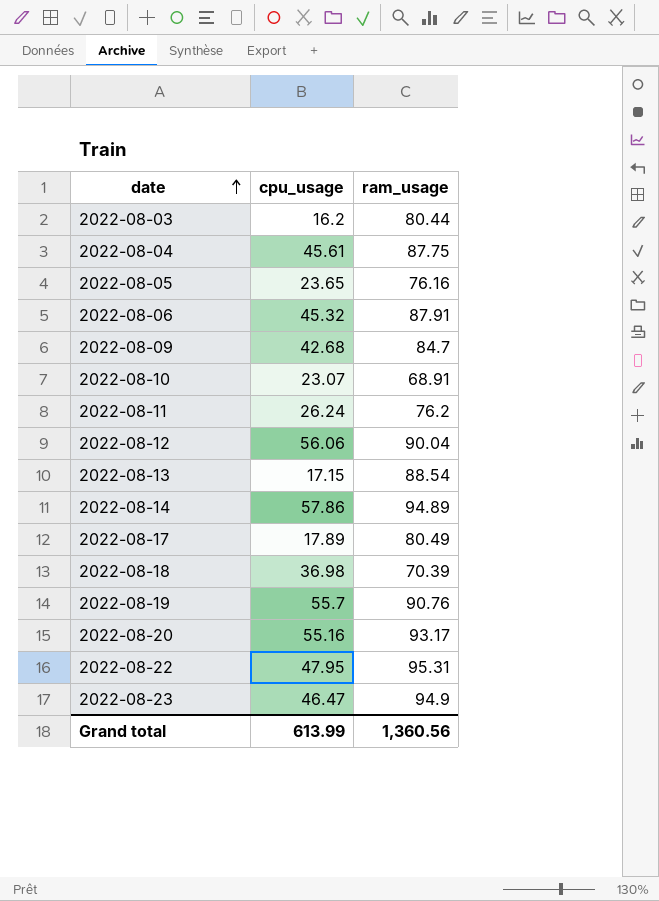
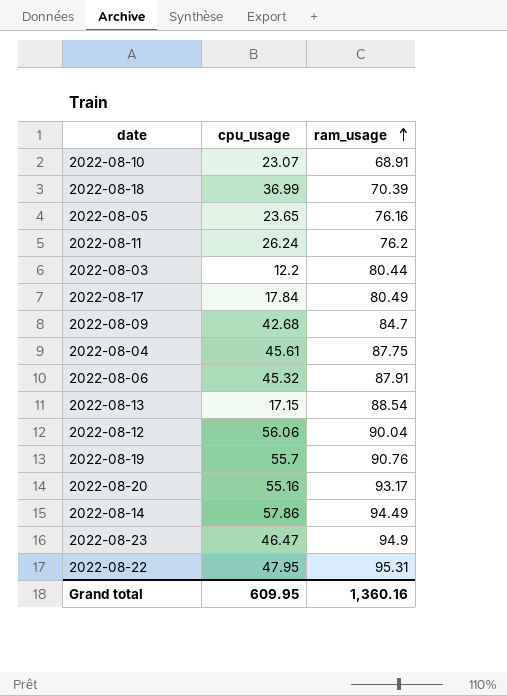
row order: date ascending -> ram_usage ascending
2022-08-18 | cpu_usage: 36.98 -> 36.99
2022-08-03 | cpu_usage: 16.2 -> 12.2
2022-08-17 | cpu_usage: 17.89 -> 17.84
2022-08-14 | ram_usage: 94.89 -> 94.49
Grand total | cpu_usage: 613.99 -> 609.95
Grand total | ram_usage: 1,360.56 -> 1,360.16

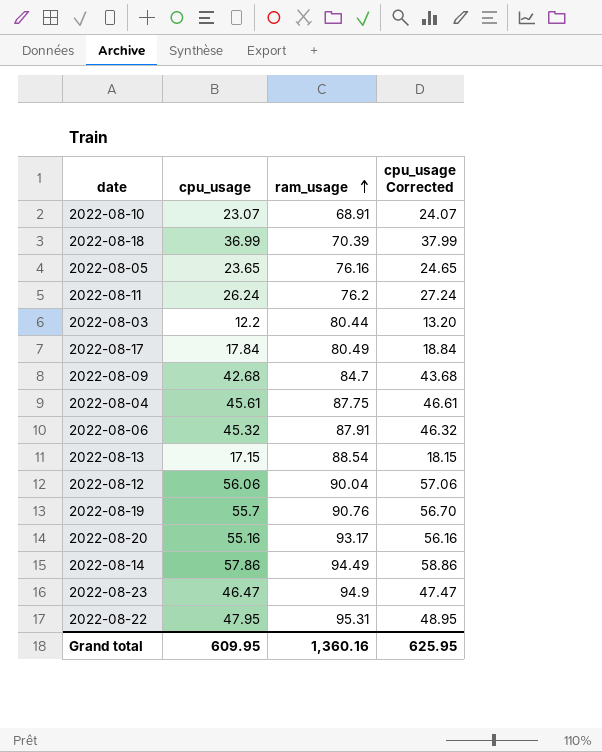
column cpu_usage Corrected | formula: none -> [cpu_usage] + 1

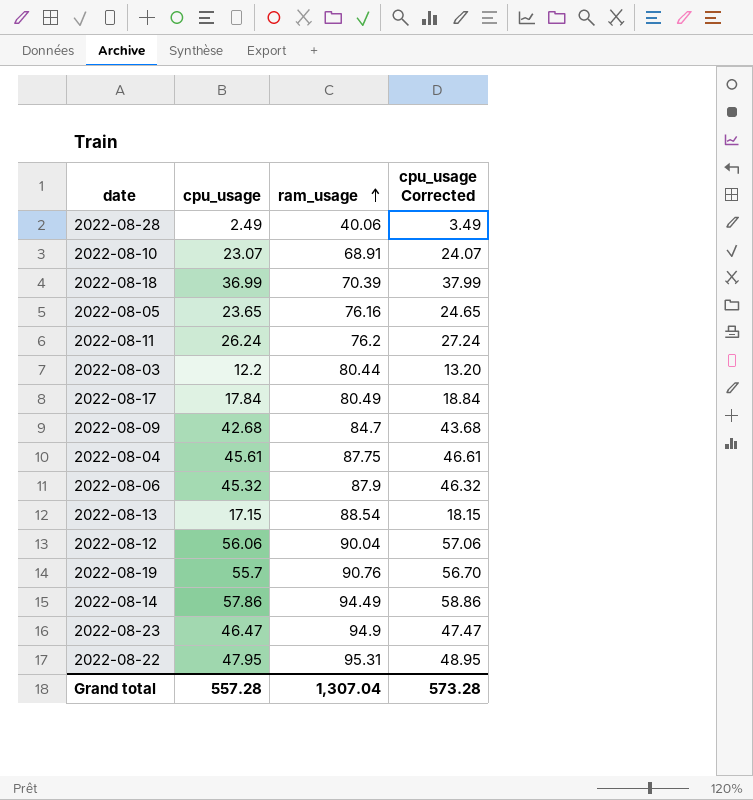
row 2022-08-20: 55.16 | 93.17 | 56.16 -> none
row 2022-08-28: none -> 2.49 | 40.06 | 3.49
2022-08-06 | ram_usage: 87.91 -> 87.9
Grand total | cpu_usage: 609.95 -> 557.28
Grand total | ram_usage: 1,360.16 -> 1,307.04
Grand total | cpu_usage Corrected: 625.95 -> 573.28

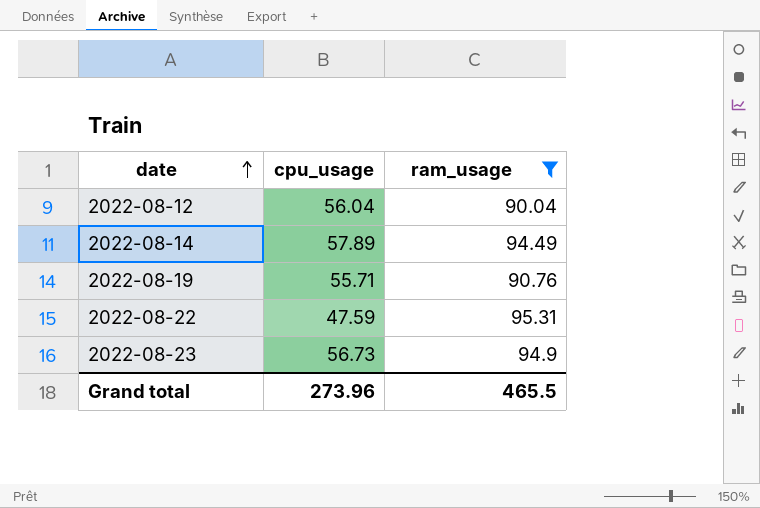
filter: none -> ram_usage >= 90.04
row order: ram_usage ascending -> date ascending
column cpu_usage Corrected | formula: [cpu_usage] + 1 -> none
2022-08-12 | cpu_usage: 56.06 -> 56.04
2022-08-14 | cpu_usage: 57.86 -> 57.89
2022-08-19 | cpu_usage: 55.7 -> 55.71
2022-08-22 | cpu_usage: 47.95 -> 47.59
2022-08-23 | cpu_usage: 46.47 -> 56.73
Grand total | cpu_usage: 557.28 -> 273.96
Grand total | ram_usage: 1,307.04 -> 465.5

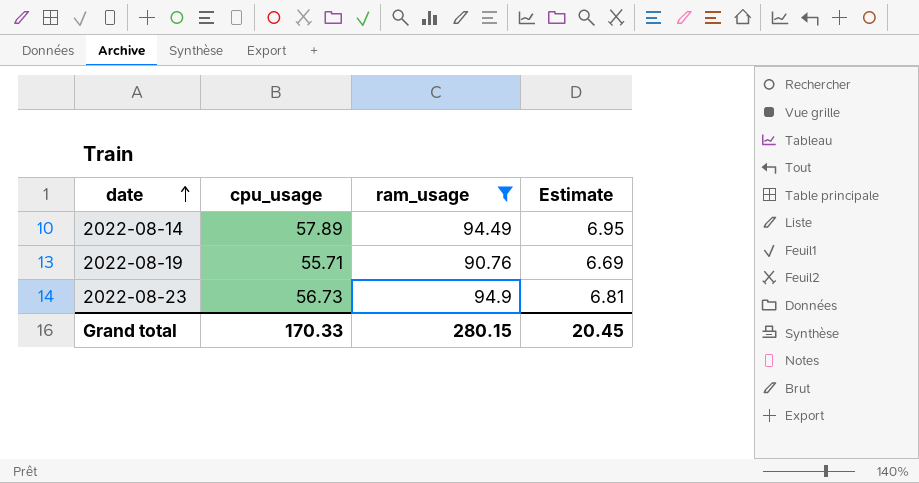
column Estimate | formula: none -> [cpu_usage] * 0.12
row 2022-08-12: 56.04 | 90.04 -> none
row 2022-08-22: 47.59 | 95.31 -> none
Grand total | cpu_usage: 273.96 -> 170.33
Grand total | ram_usage: 465.5 -> 280.15

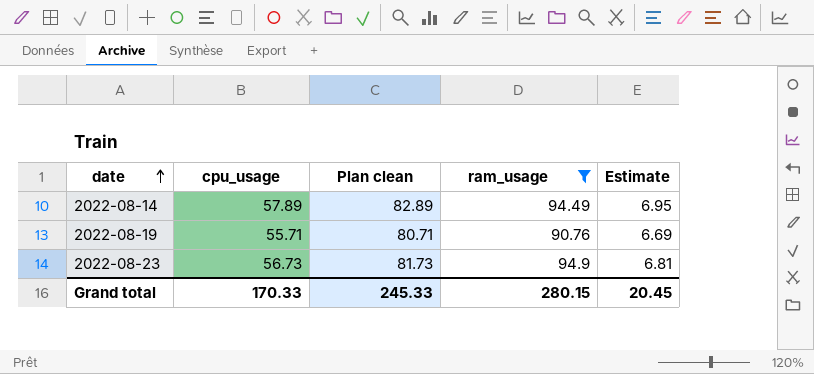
column Plan clean | formula: none -> [cpu_usage] + 25

